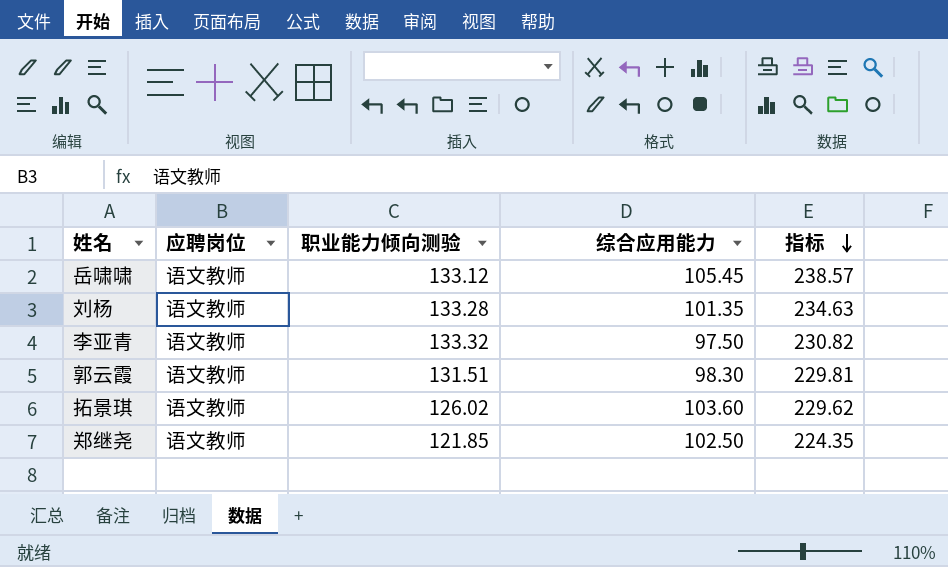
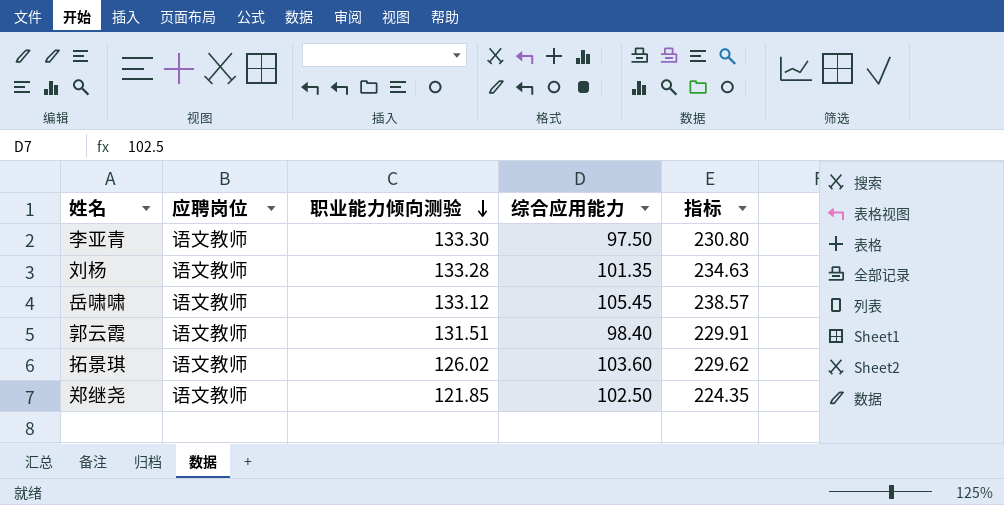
row order: 指标 descending -> 职业能力倾向测验 descending
李亚青 | 职业能力倾向测验: 133.32 -> 133.30
李亚青 | 指标: 230.82 -> 230.80
郭云霞 | 综合应用能力: 98.30 -> 98.40
郭云霞 | 指标: 229.81 -> 229.91

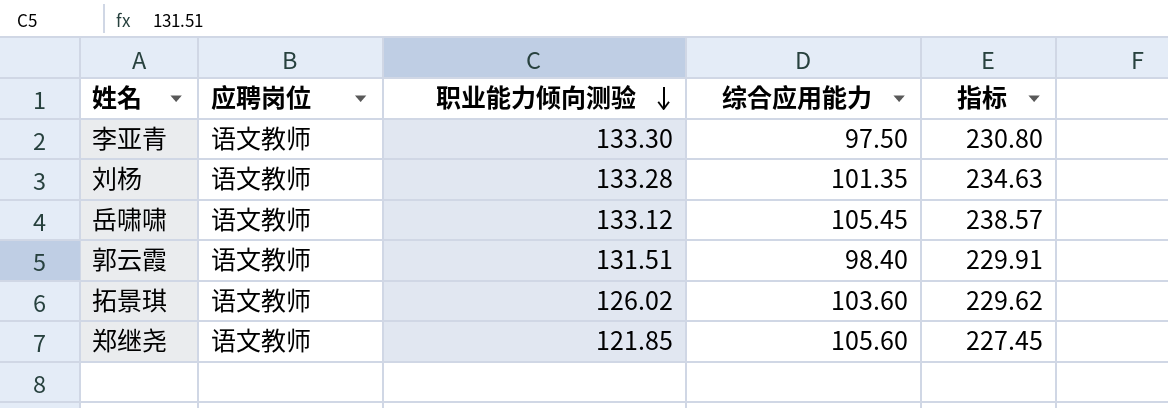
郑继尧 | 综合应用能力: 102.50 -> 105.60
郑继尧 | 指标: 224.35 -> 227.45

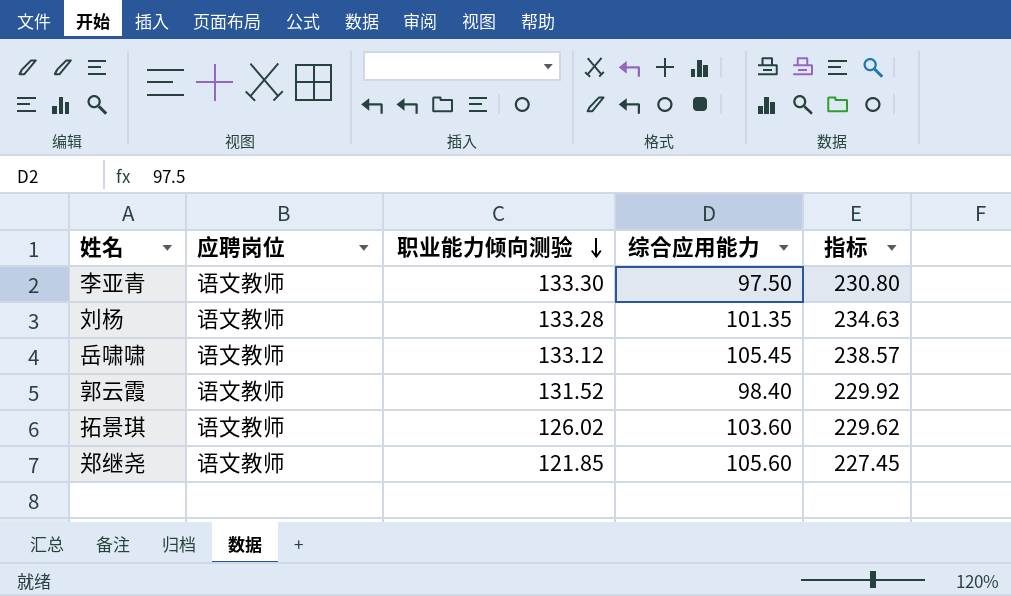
郭云霞 | 职业能力倾向测验: 131.51 -> 131.52
郭云霞 | 指标: 229.91 -> 229.92

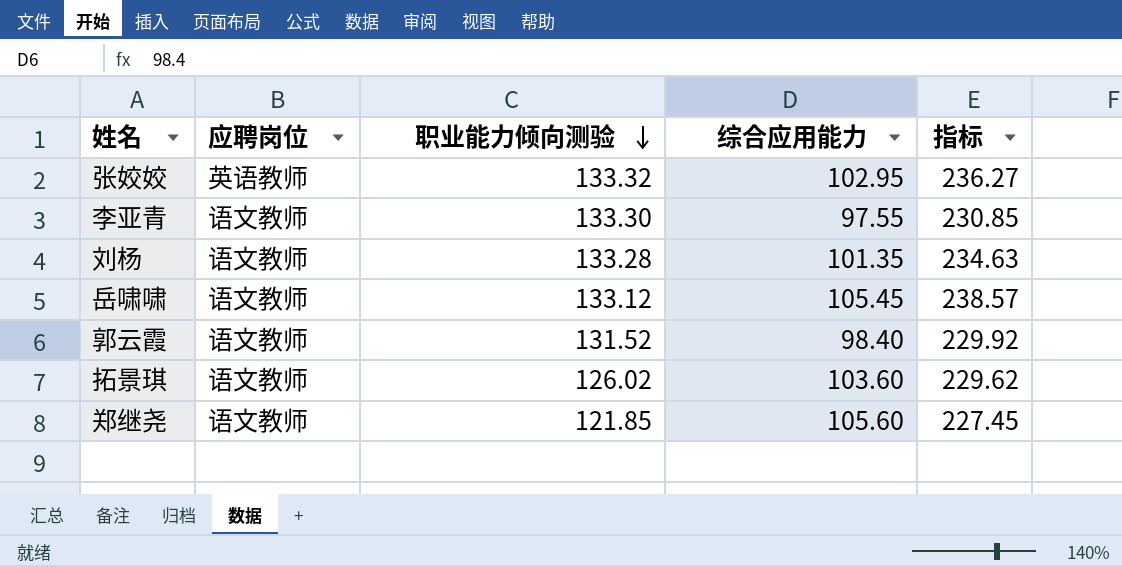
row 张姣姣: none -> 英语教师 | 133.32 | 102.95 | 236.27
李亚青 | 综合应用能力: 97.50 -> 97.55
李亚青 | 指标: 230.80 -> 230.85

